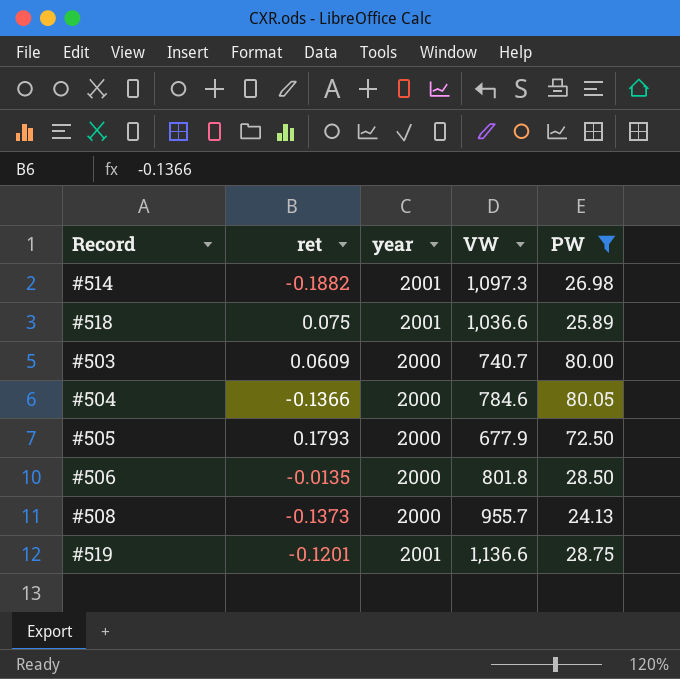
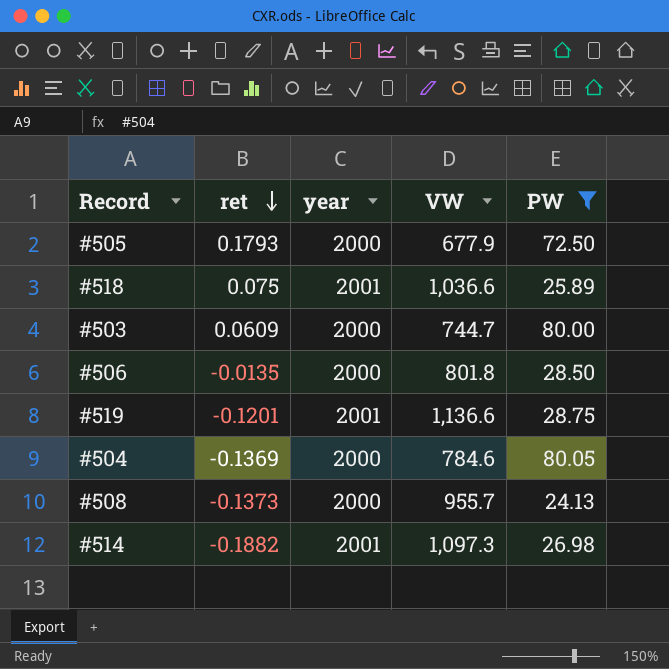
row order: none -> ret descending
#503 | VW: 740.7 -> 744.7
#504 | ret: -0.1366 -> -0.1369

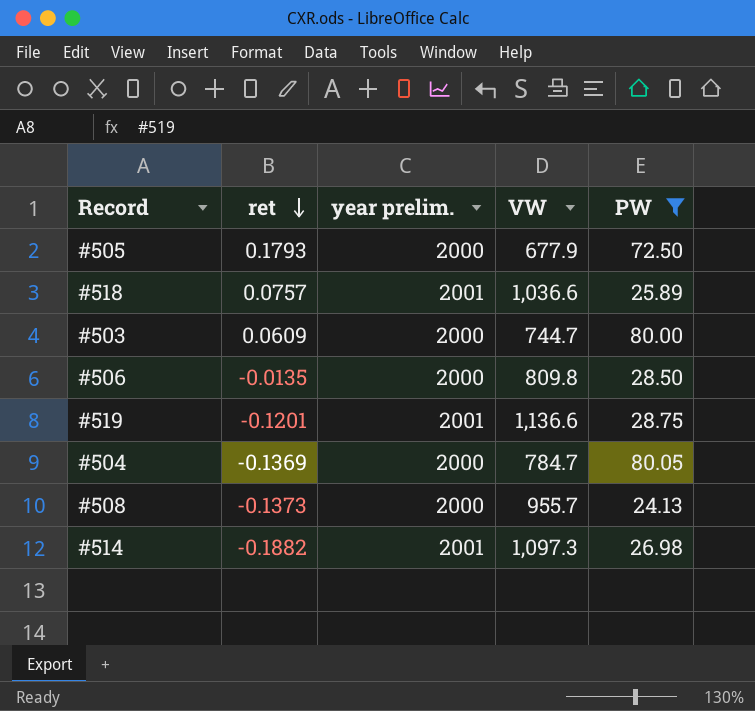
column name: year -> year prelim.
#518 | ret: 0.075 -> 0.0757
#506 | VW: 801.8 -> 809.8
#504 | VW: 784.6 -> 784.7

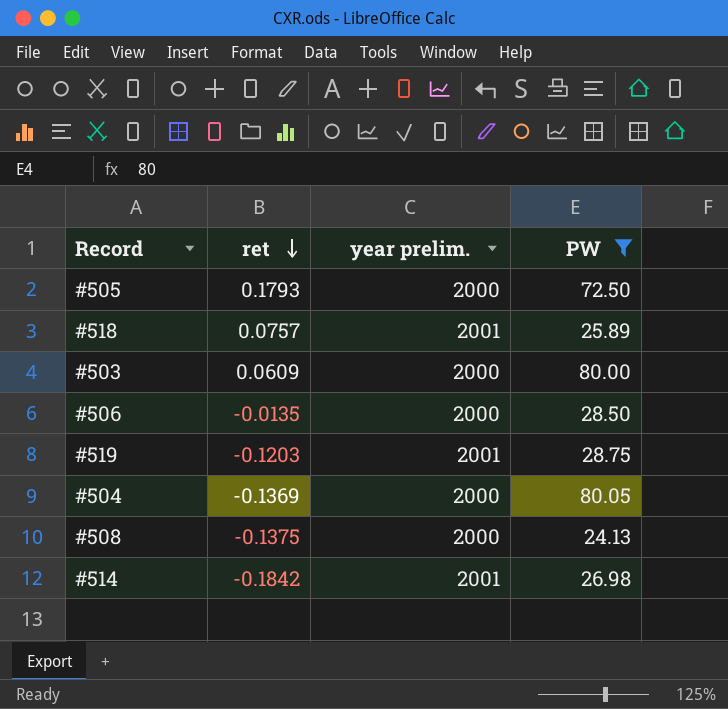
column VW | position: 4 -> none
#519 | ret: -0.1201 -> -0.1203
#508 | ret: -0.1373 -> -0.1375
#514 | ret: -0.1882 -> -0.1842

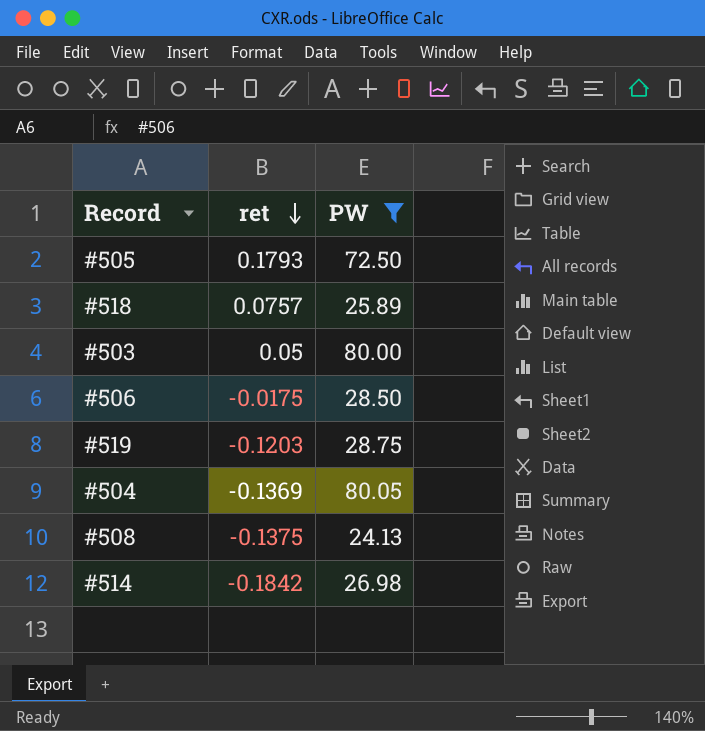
column year prelim. | position: 3 -> none
#503 | ret: 0.0609 -> 0.05
#506 | ret: -0.0135 -> -0.0175

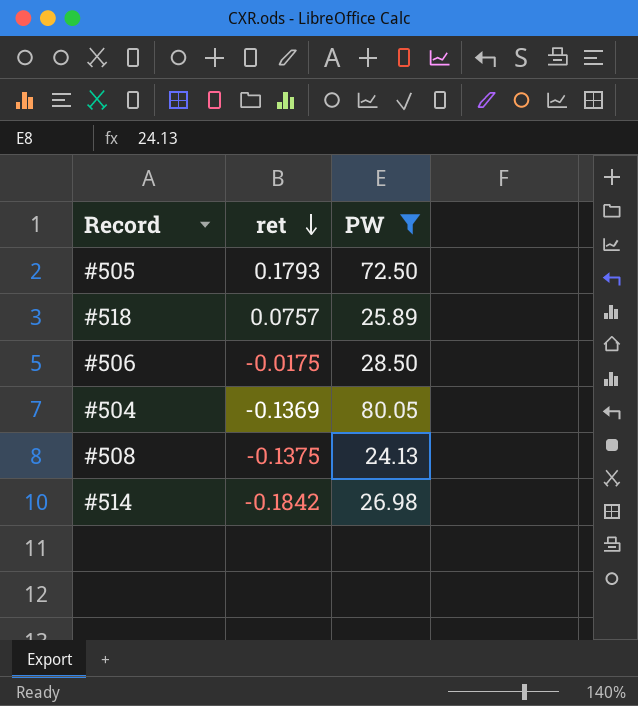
row #503: 0.05 | 80.00 -> none
row #519: -0.1203 | 28.75 -> none

